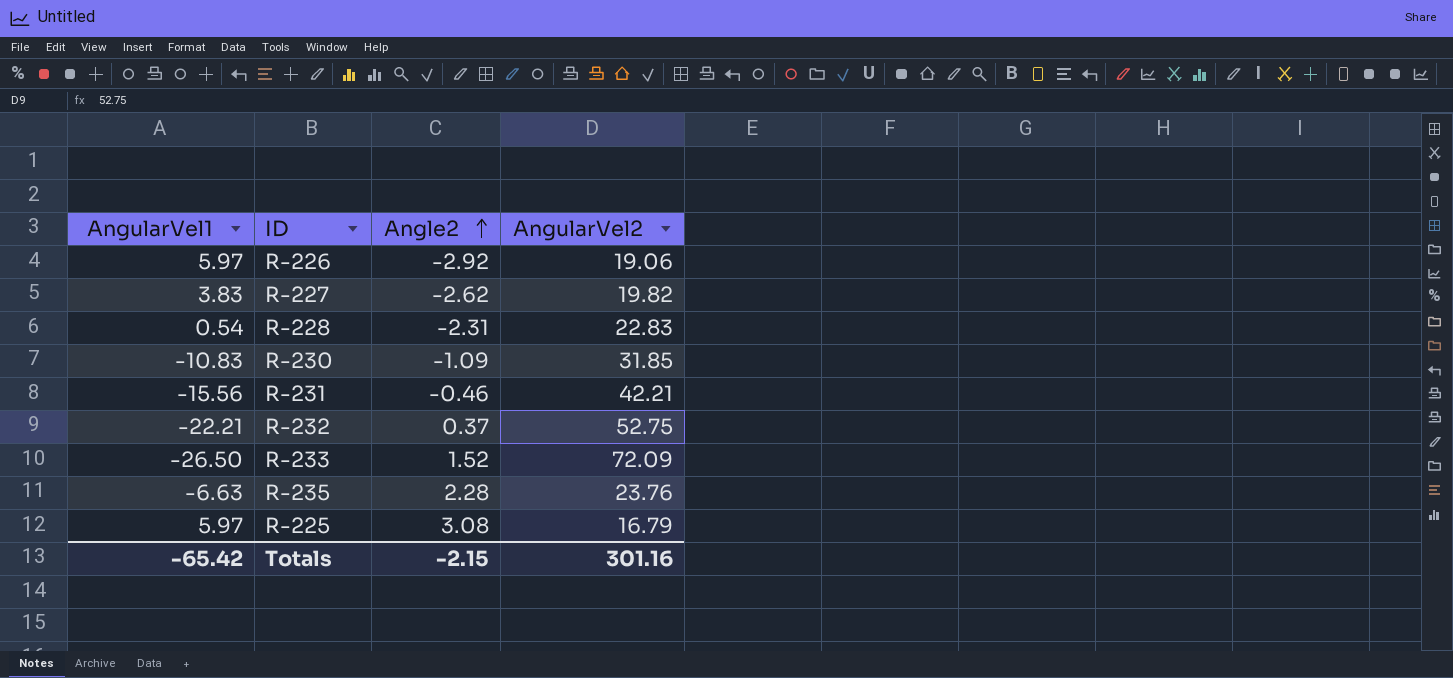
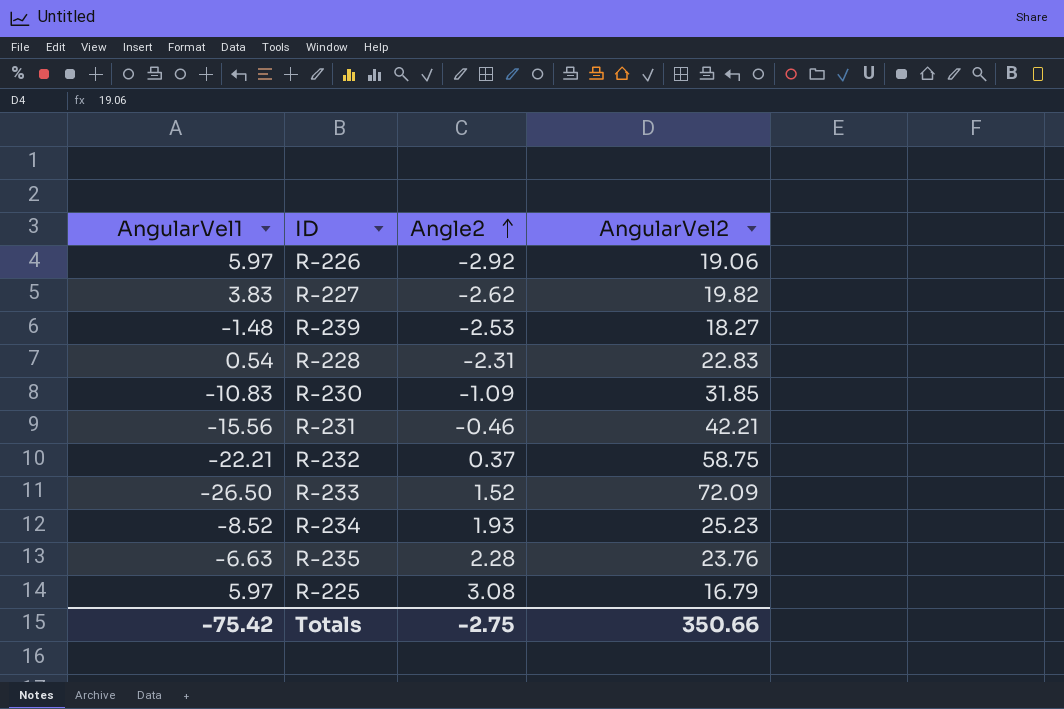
row R-239: none -> -1.48 | -2.53 | 18.27
R-232 | AngularVel2: 52.75 -> 58.75
row R-234: none -> -8.52 | 1.93 | 25.23
Totals | AngularVel1: -65.42 -> -75.42
Totals | Angle2: -2.15 -> -2.75
Totals | AngularVel2: 301.16 -> 350.66

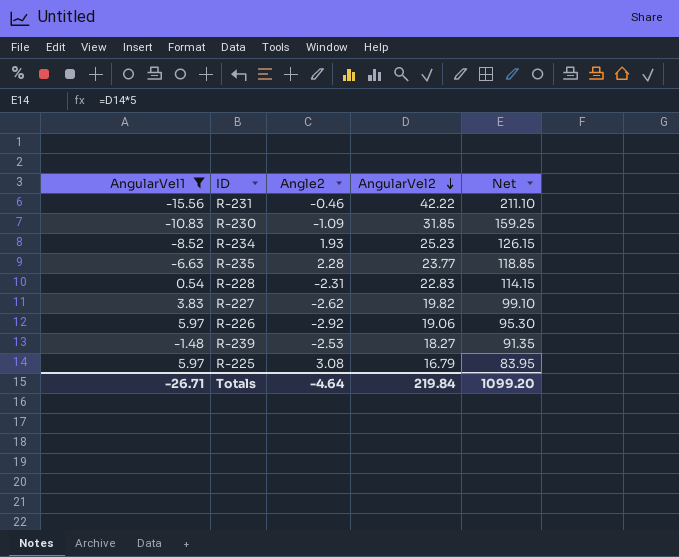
filter: none -> AngularVel1 >= -15.56
row order: Angle2 ascending -> AngularVel2 descending
column Net | formula: none -> [AngularVel2] * 5
R-231 | AngularVel2: 42.21 -> 42.22
R-235 | AngularVel2: 23.76 -> 23.77
Totals | AngularVel1: -75.42 -> -26.71
Totals | Angle2: -2.75 -> -4.64
Totals | AngularVel2: 350.66 -> 219.84

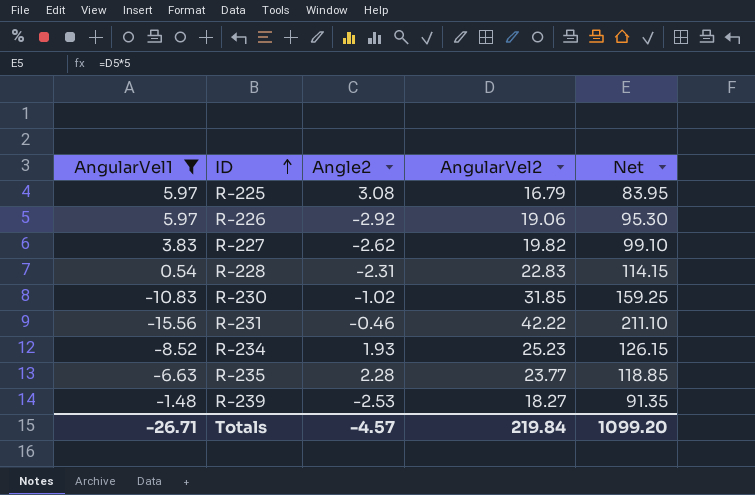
row order: AngularVel2 descending -> ID ascending
R-230 | Angle2: -1.09 -> -1.02
Totals | Angle2: -4.64 -> -4.57

